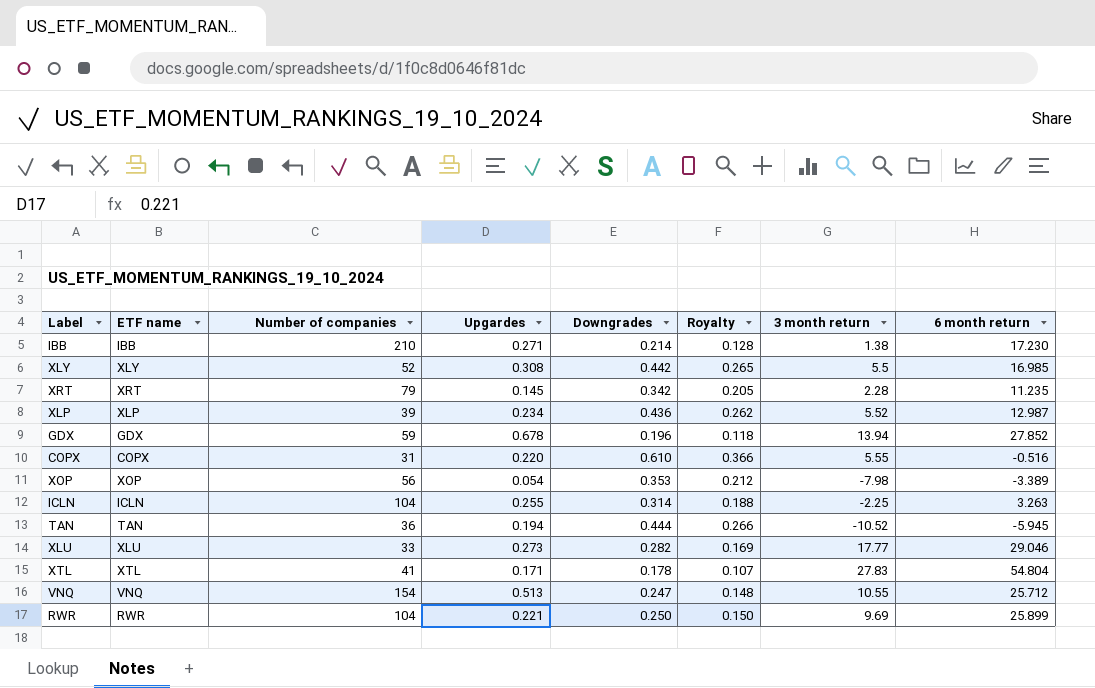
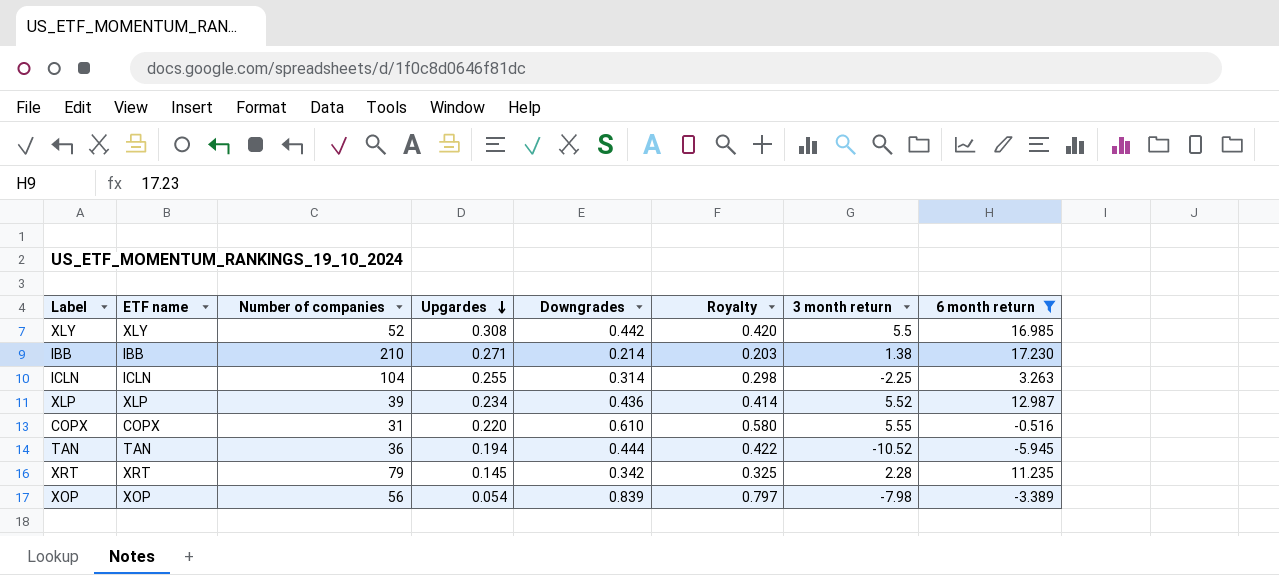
filter: none -> 6 month return <= 17.230
row order: none -> Upgardes descending
column Royalty | formula: [Downgrades] * 0.6 -> [Downgrades] * 0.95
XOP | Downgrades: 0.353 -> 0.839

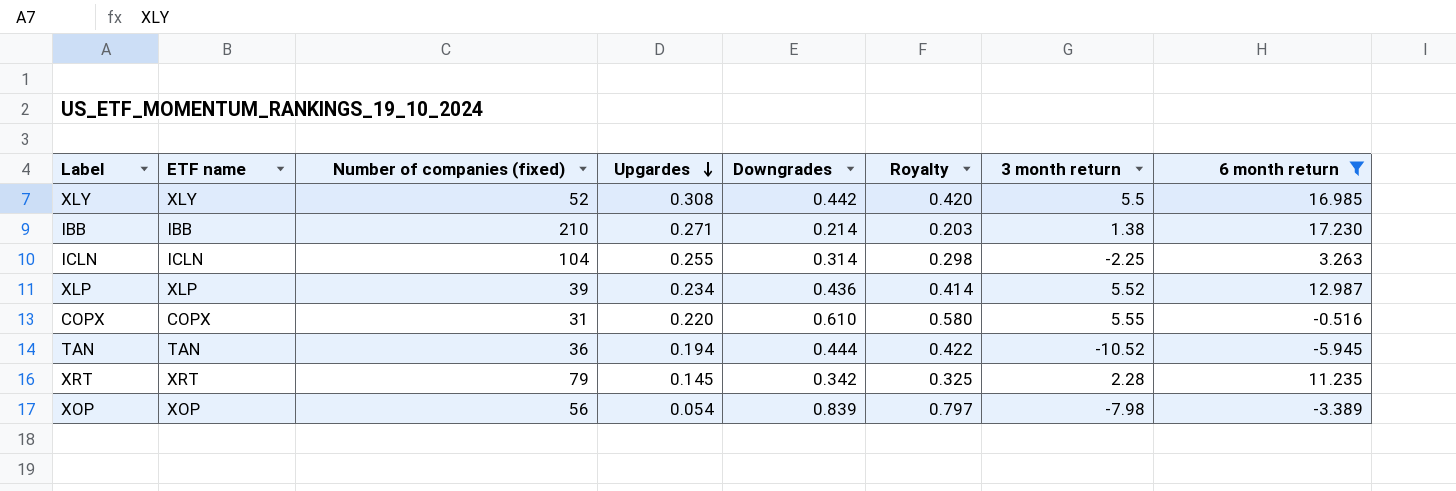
column name: Number of companies -> Number of companies (fixed)

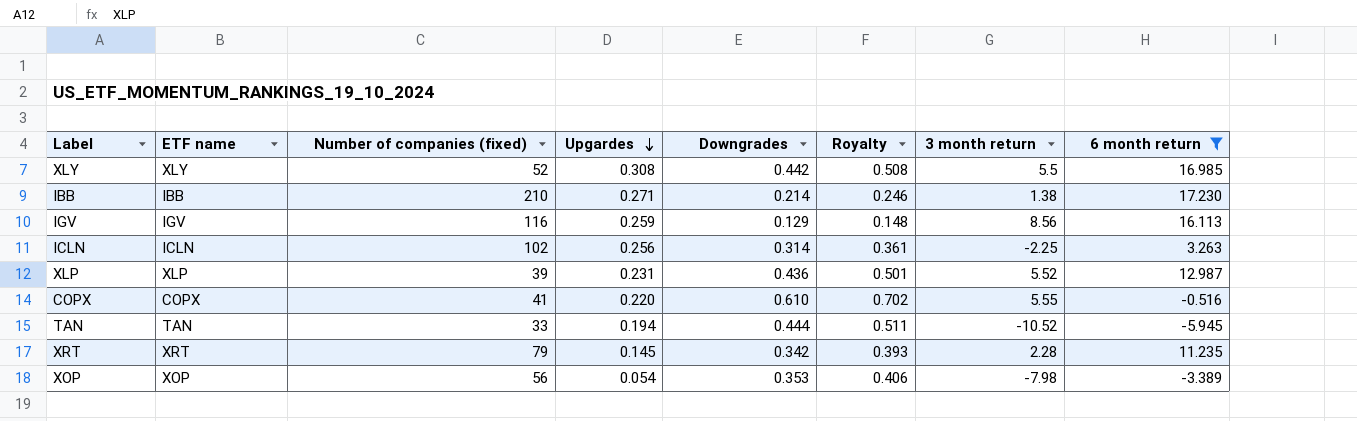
column Royalty | formula: [Downgrades] * 0.95 -> [Downgrades] * 1.15
row IGV: none -> IGV | 116 | 0.259 | 0.129 | 0.148 | 8.56 | 16.113
ICLN | Number of companies (fixed): 104 -> 102
ICLN | Upgardes: 0.255 -> 0.256
XLP | Upgardes: 0.234 -> 0.231
COPX | Number of companies (fixed): 31 -> 41
TAN | Number of companies (fixed): 36 -> 33
XOP | Downgrades: 0.839 -> 0.353

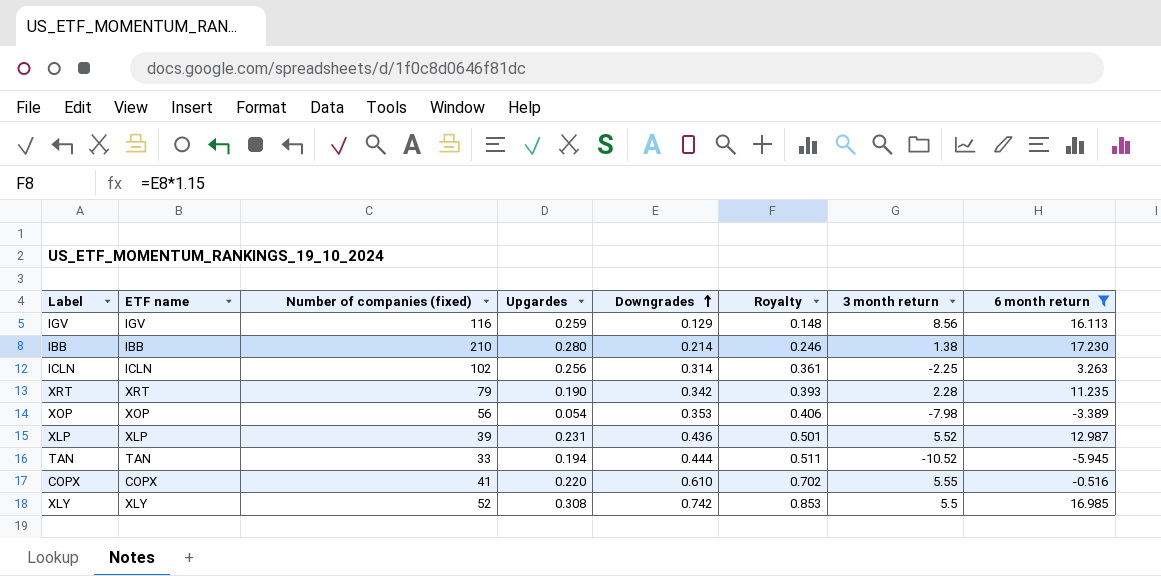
row order: Upgardes descending -> Downgrades ascending
IBB | Upgardes: 0.271 -> 0.280
XRT | Upgardes: 0.145 -> 0.190
XLY | Downgrades: 0.442 -> 0.742
XLY | Royalty: 0.508 -> 0.853

